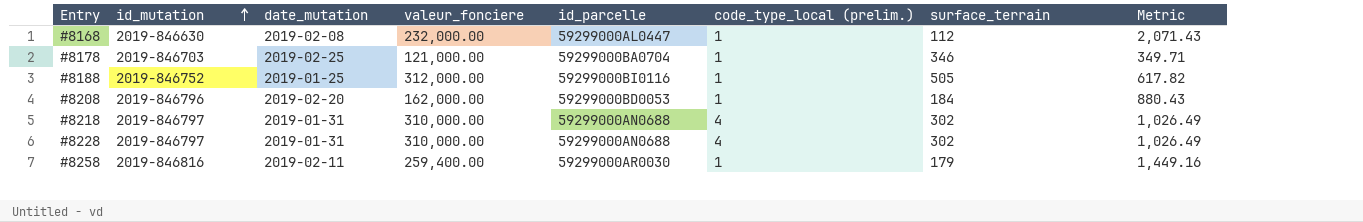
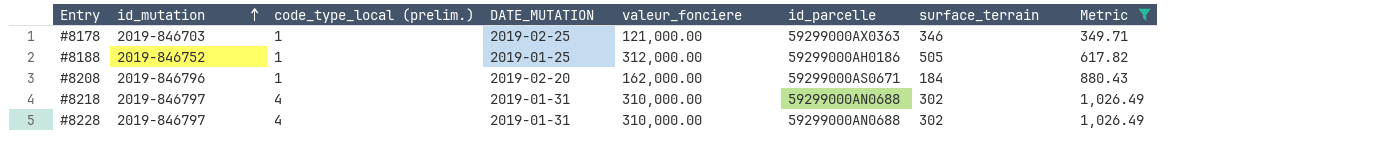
filter: none -> Metric <= 1,026.49
column code_type_local (prelim.) | position: 6 -> 3
column name: date_mutation -> DATE_MUTATION
#8178 | id_parcelle: 59299000BA0704 -> 59299000AX0363
#8188 | id_parcelle: 59299000BI0116 -> 59299000AH0186
#8208 | id_parcelle: 59299000BD0053 -> 59299000AS0671

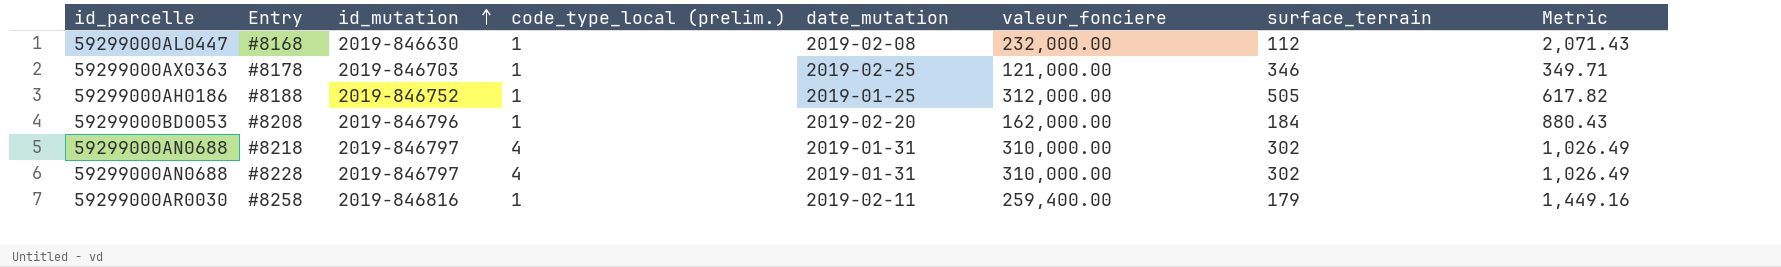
filter: Metric <= 1,026.49 -> none
column id_parcelle | position: 6 -> 1
column name: DATE_MUTATION -> date_mutation
#8208 | id_parcelle: 59299000AS0671 -> 59299000BD0053

